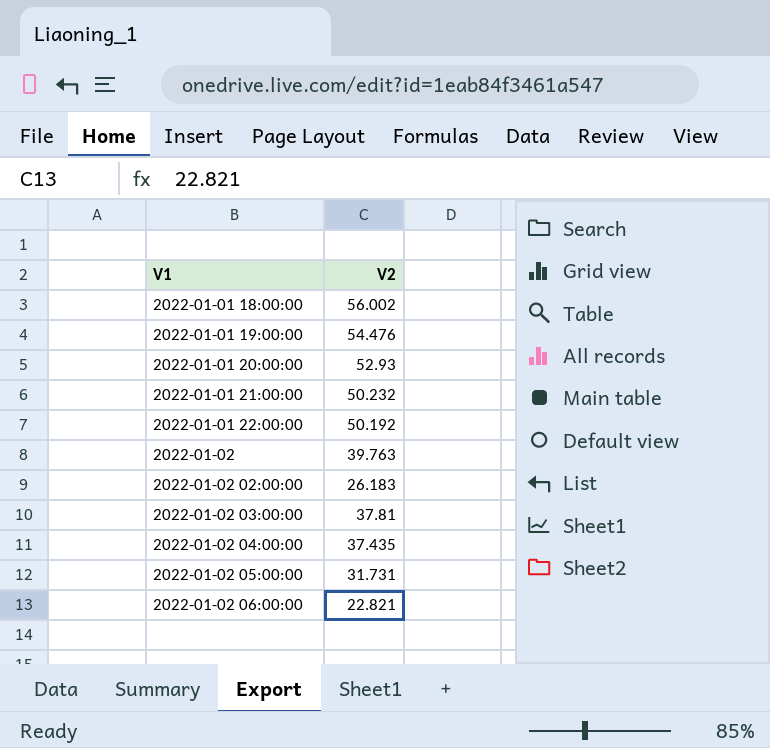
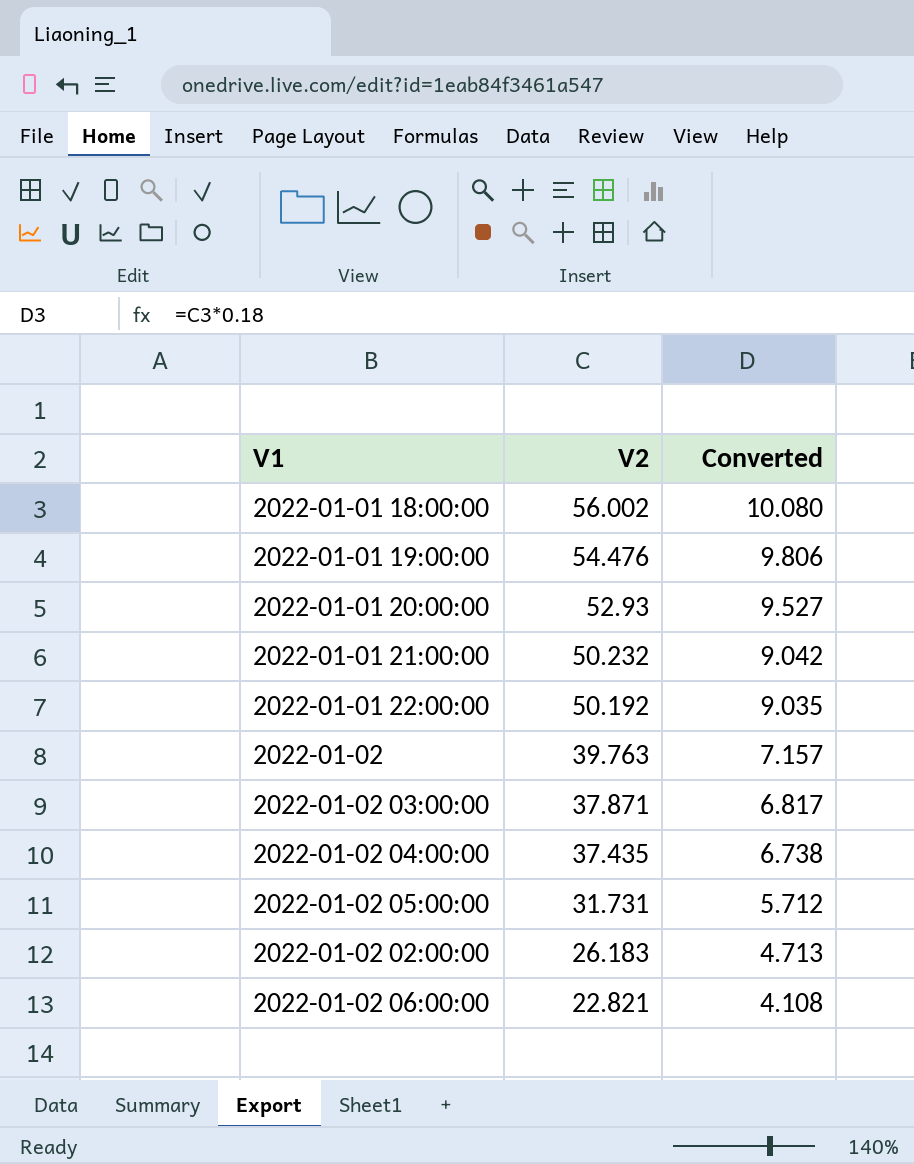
row order: V1 ascending -> V2 descending
column Converted | formula: none -> [V2] * 0.18
2022-01-02 03:00:00 | V2: 37.81 -> 37.871

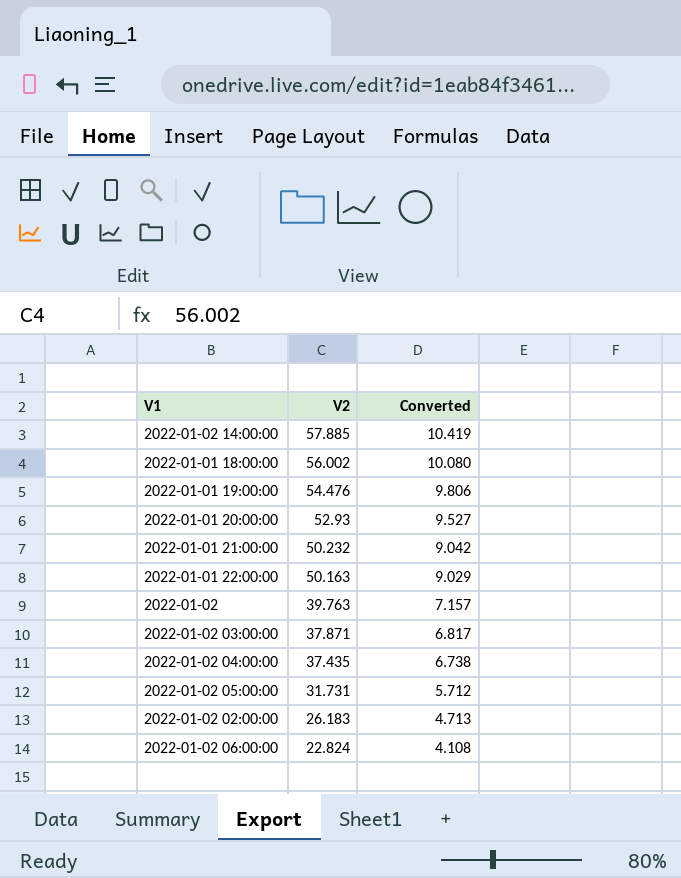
row 2022-01-02 14:00:00: none -> 57.885 | 10.419
2022-01-01 22:00:00 | V2: 50.192 -> 50.163
2022-01-01 22:00:00 | Converted: 9.035 -> 9.029
2022-01-02 06:00:00 | V2: 22.821 -> 22.824

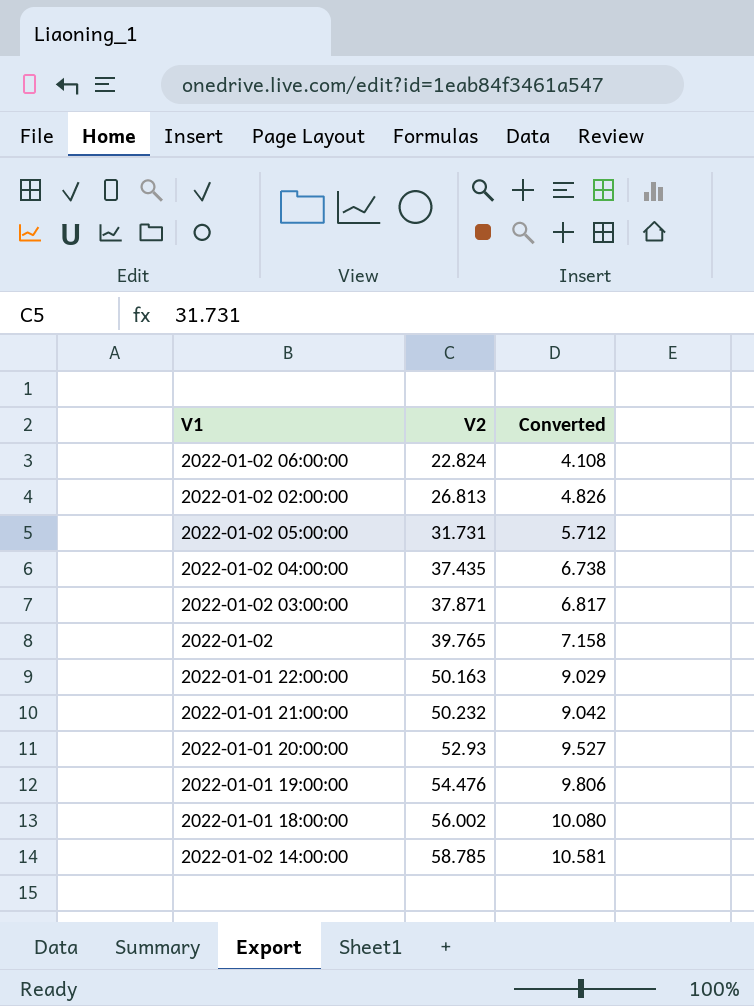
row order: V2 descending -> V2 ascending
2022-01-02 02:00:00 | V2: 26.183 -> 26.813
2022-01-02 02:00:00 | Converted: 4.713 -> 4.826
2022-01-02 | V2: 39.763 -> 39.765
2022-01-02 | Converted: 7.157 -> 7.158
2022-01-02 14:00:00 | V2: 57.885 -> 58.785
2022-01-02 14:00:00 | Converted: 10.419 -> 10.581

